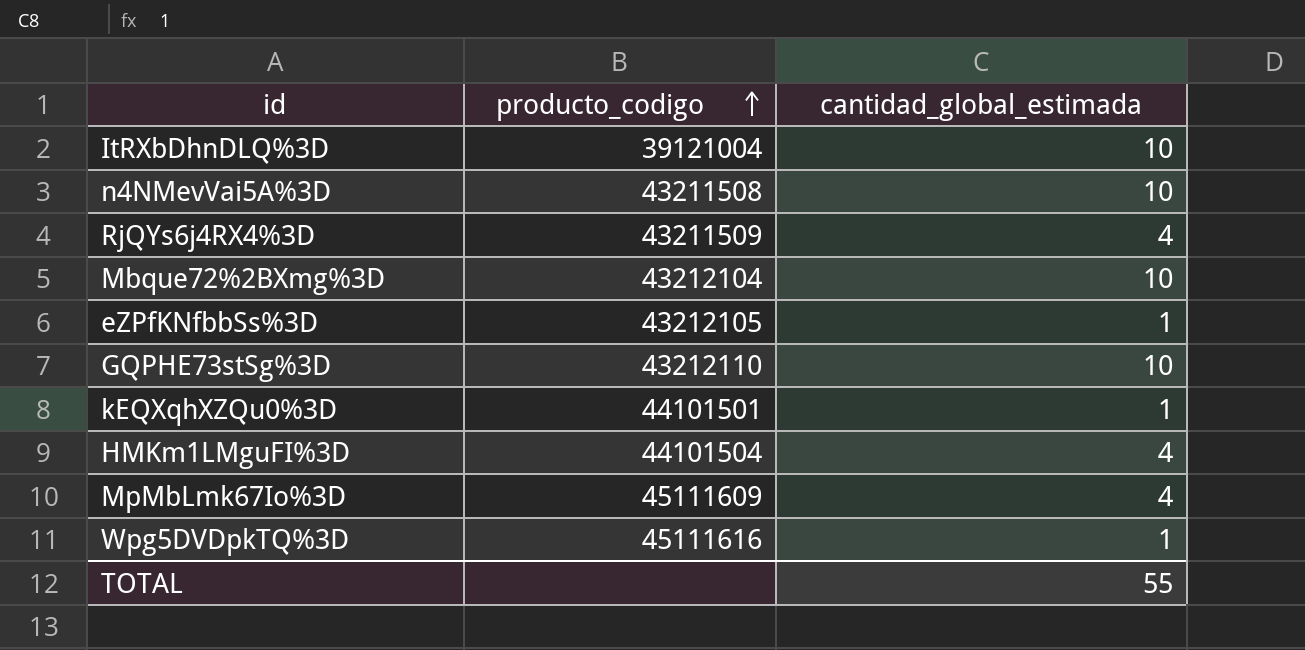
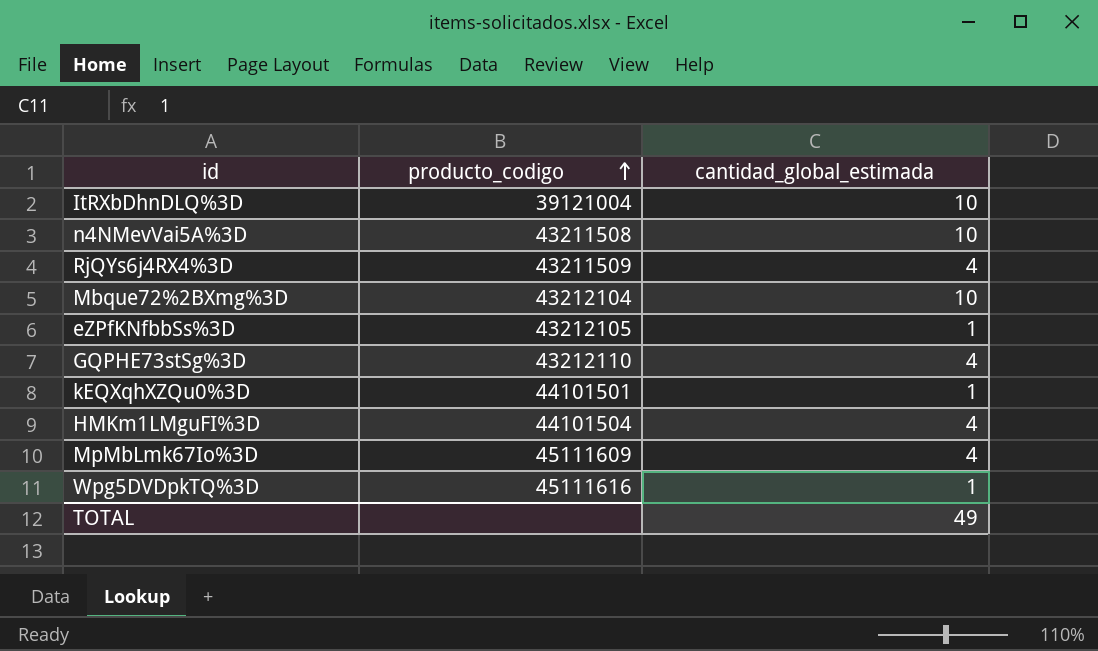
GQPHE73stSg%3D | cantidad_global_estimada: 10 -> 4
TOTAL | cantidad_global_estimada: 55 -> 49

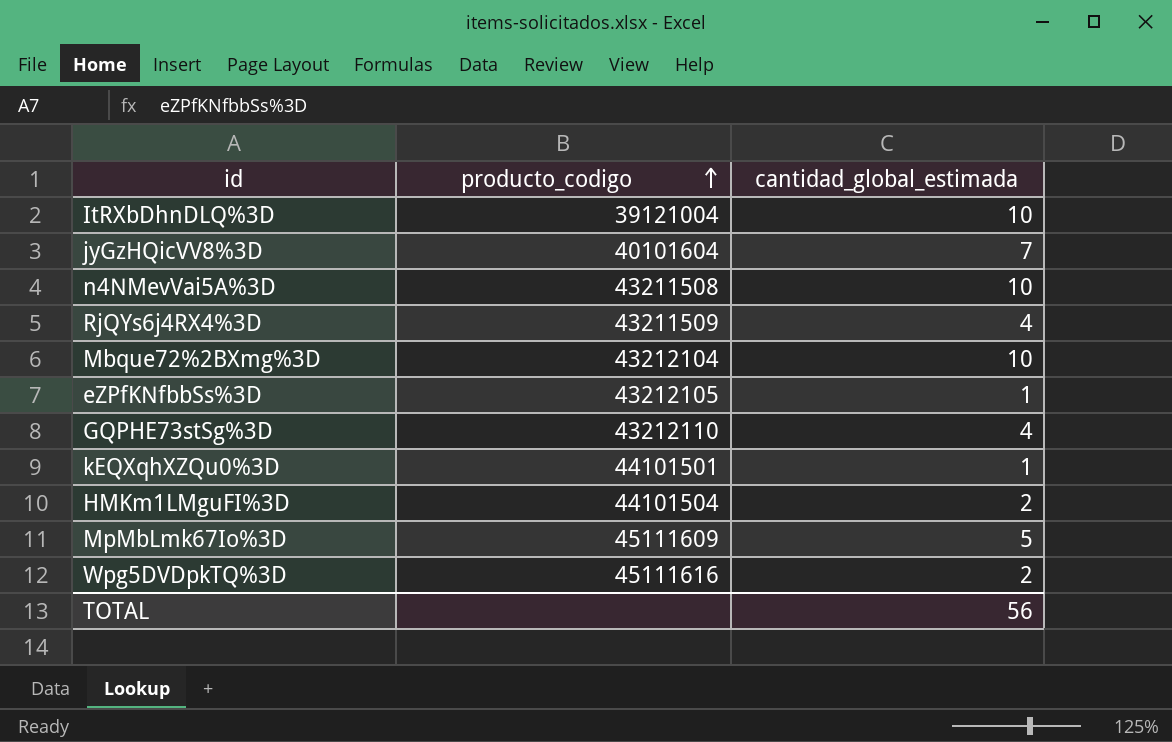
row jyGzHQicVV8%3D: none -> 40101604 | 7
HMKm1LMguFI%3D | cantidad_global_estimada: 4 -> 2
MpMbLmk67Io%3D | cantidad_global_estimada: 4 -> 5
Wpg5DVDpkTQ%3D | cantidad_global_estimada: 1 -> 2
TOTAL | cantidad_global_estimada: 49 -> 56

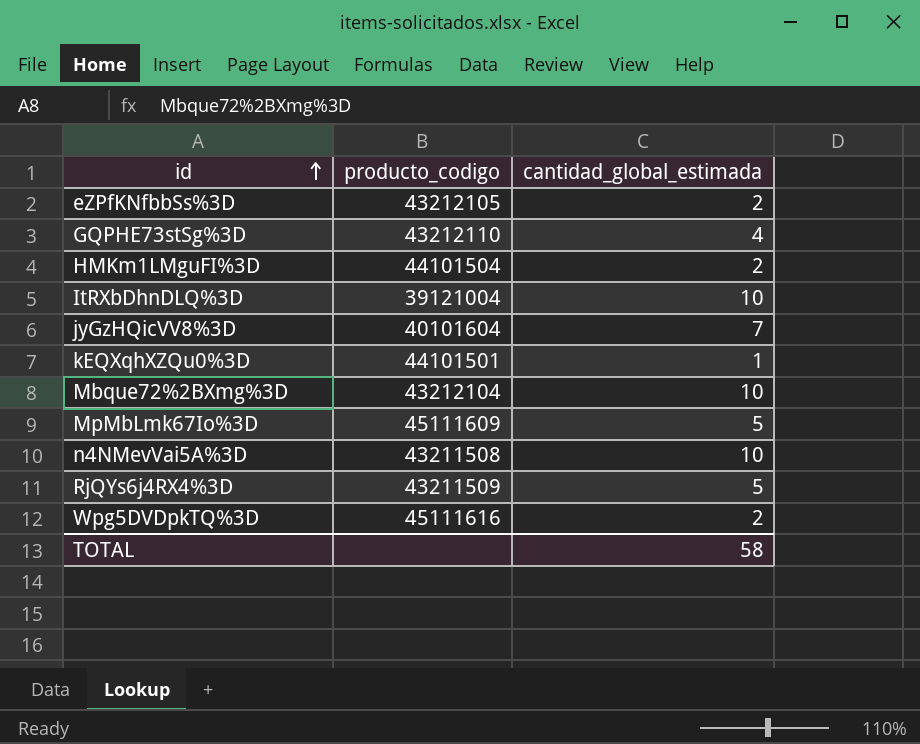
row order: producto_codigo ascending -> id ascending
eZPfKNfbbSs%3D | cantidad_global_estimada: 1 -> 2
RjQYs6j4RX4%3D | cantidad_global_estimada: 4 -> 5
TOTAL | cantidad_global_estimada: 56 -> 58

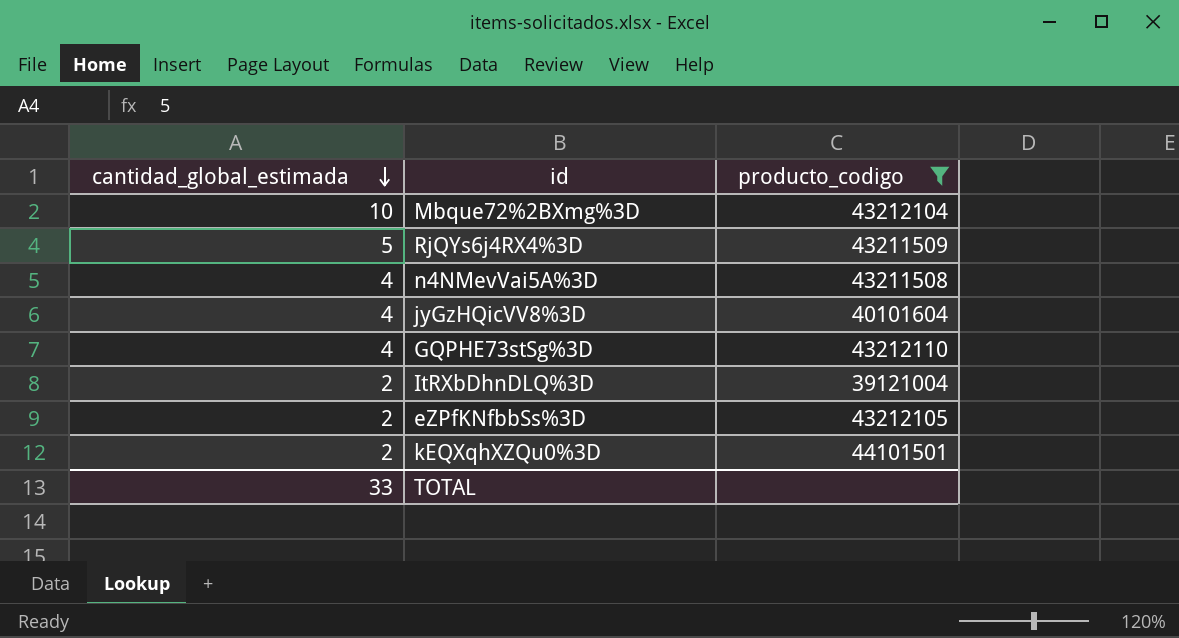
filter: none -> producto_codigo <= 44101501
row order: id ascending -> cantidad_global_estimada descending
column cantidad_global_estimada | position: 3 -> 1
n4NMevVai5A%3D | cantidad_global_estimada: 10 -> 4
jyGzHQicVV8%3D | cantidad_global_estimada: 7 -> 4
ItRXbDhnDLQ%3D | cantidad_global_estimada: 10 -> 2
kEQXqhXZQu0%3D | cantidad_global_estimada: 1 -> 2
TOTAL | cantidad_global_estimada: 58 -> 33

